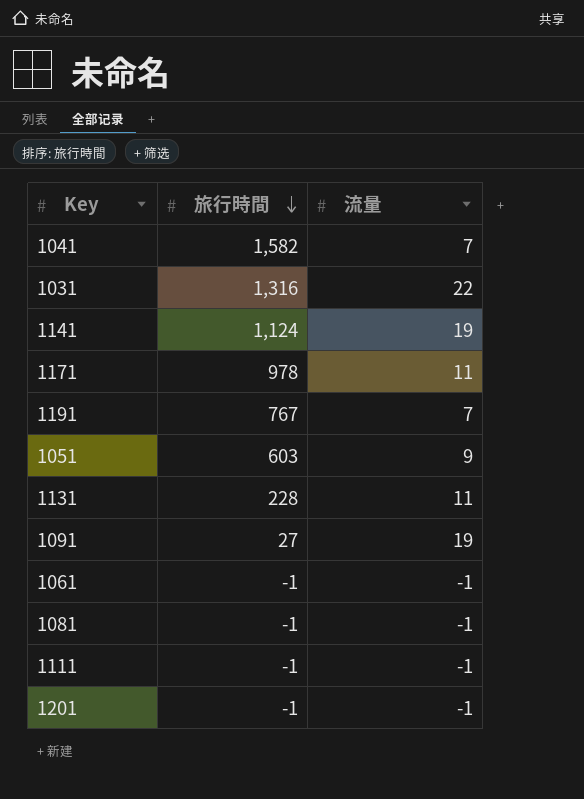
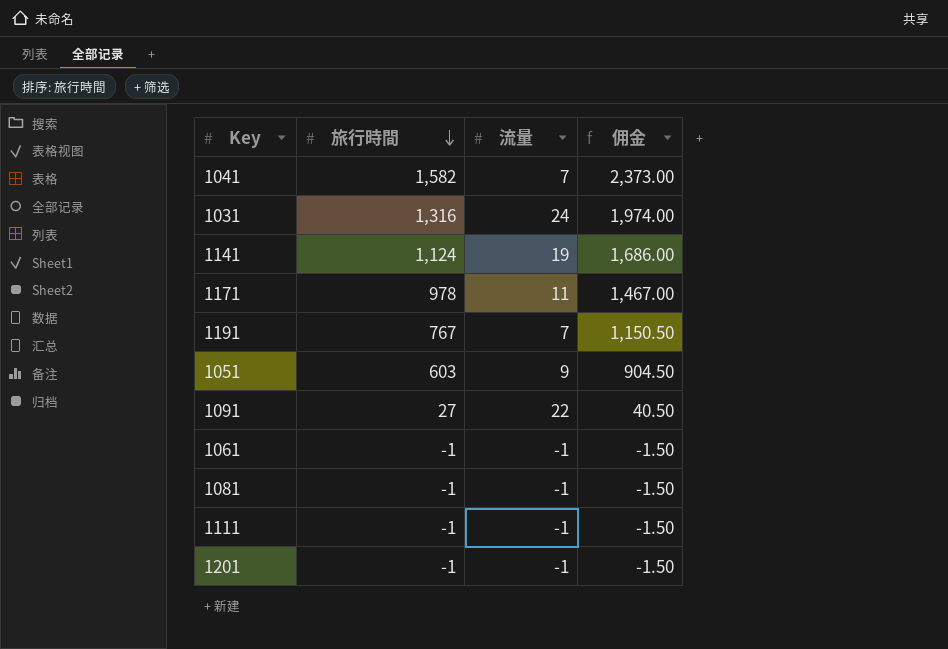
column 佣金 | formula: none -> [旅行時間] * 1.5
row 1131: 228 | 11 -> none
1031 | 流量: 22 -> 24
1091 | 流量: 19 -> 22

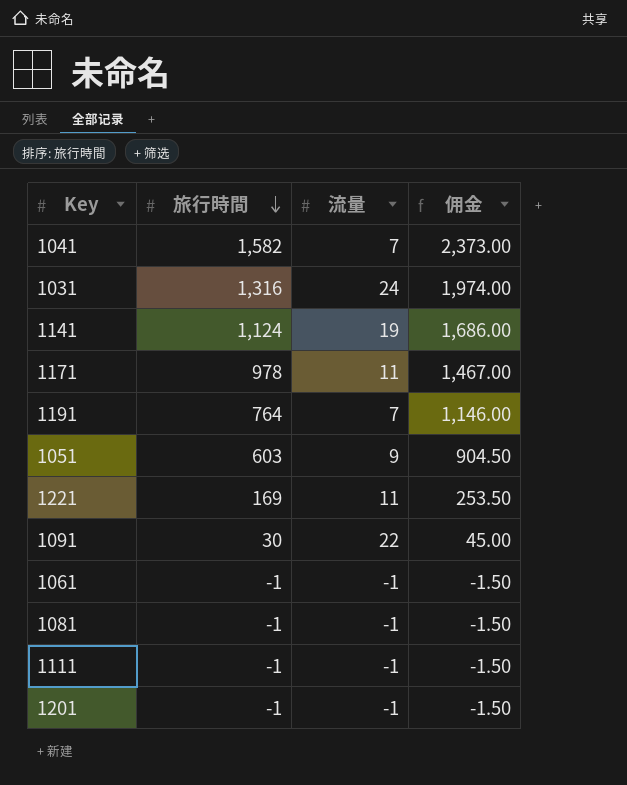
1191 | 旅行時間: 767 -> 764
1191 | 佣金: 1,150.50 -> 1,146.00
row 1221: none -> 169 | 11 | 253.50
1091 | 旅行時間: 27 -> 30
1091 | 佣金: 40.50 -> 45.00

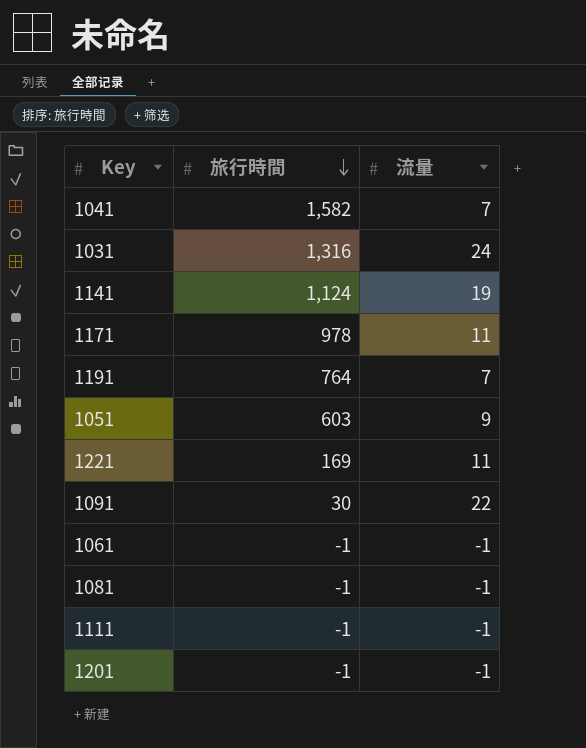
column 佣金 | formula: [旅行時間] * 1.5 -> none

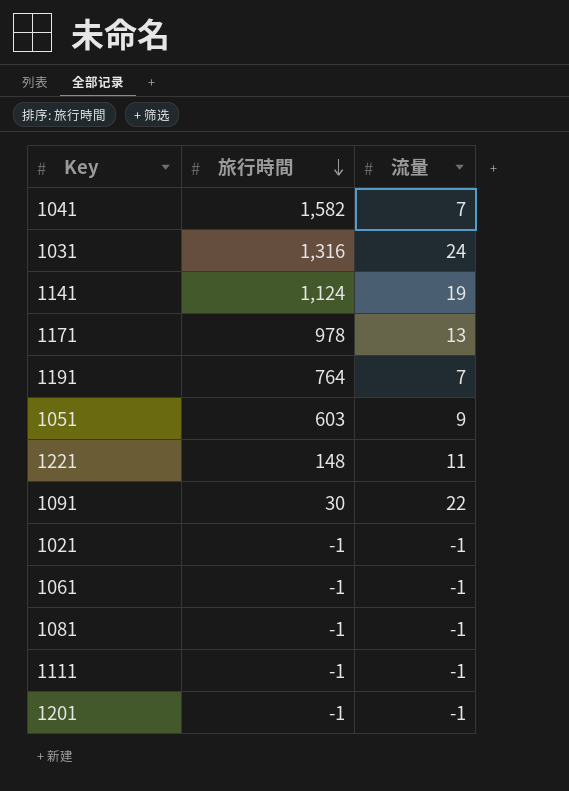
1171 | 流量: 11 -> 13
1221 | 旅行時間: 169 -> 148
row 1021: none -> -1 | -1

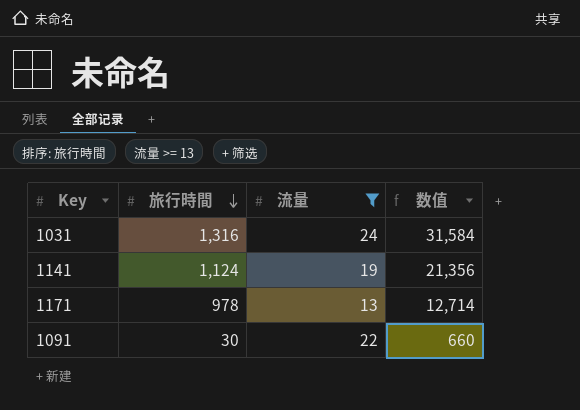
filter: none -> 流量 >= 13
column 数值 | formula: none -> [旅行時間] * [流量]

